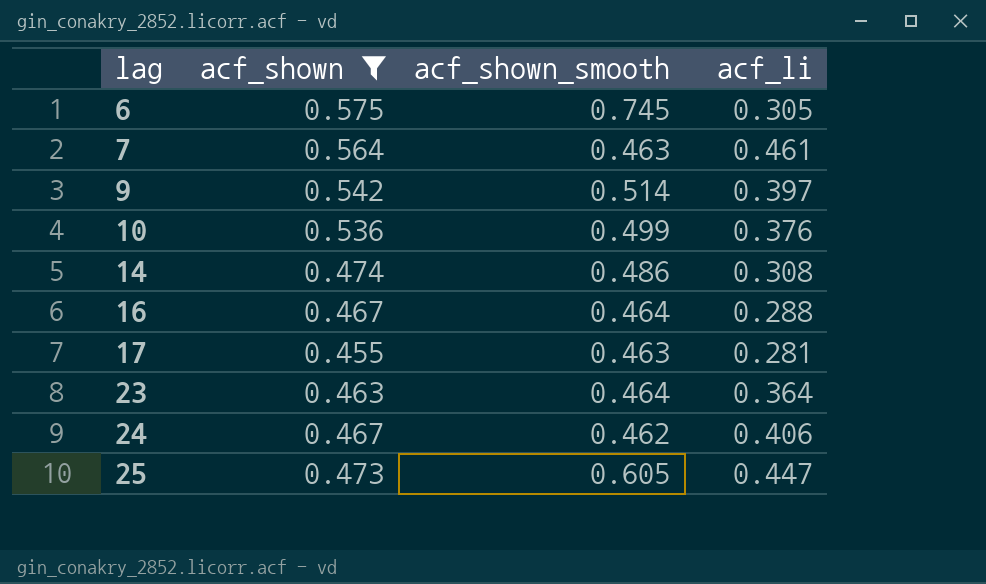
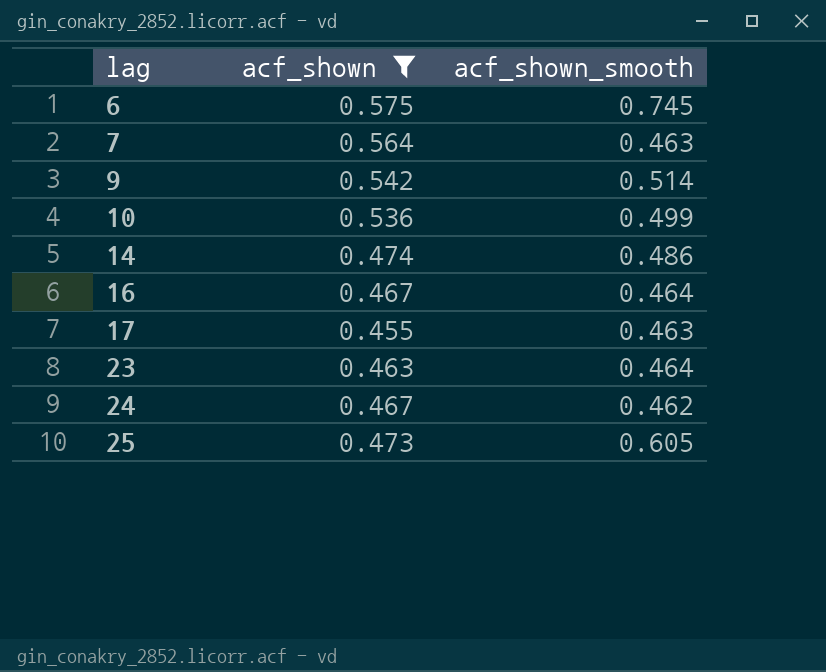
column acf_li | position: 4 -> none

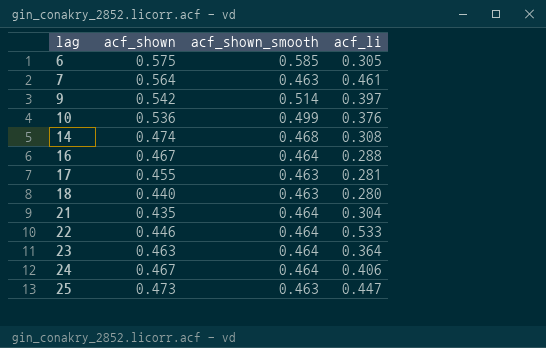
filter: acf_shown >= 0.455 -> none
column acf_li | position: none -> 4
6 | acf_shown_smooth: 0.745 -> 0.585
14 | acf_shown_smooth: 0.486 -> 0.468
24 | acf_shown_smooth: 0.462 -> 0.464
25 | acf_shown_smooth: 0.605 -> 0.463

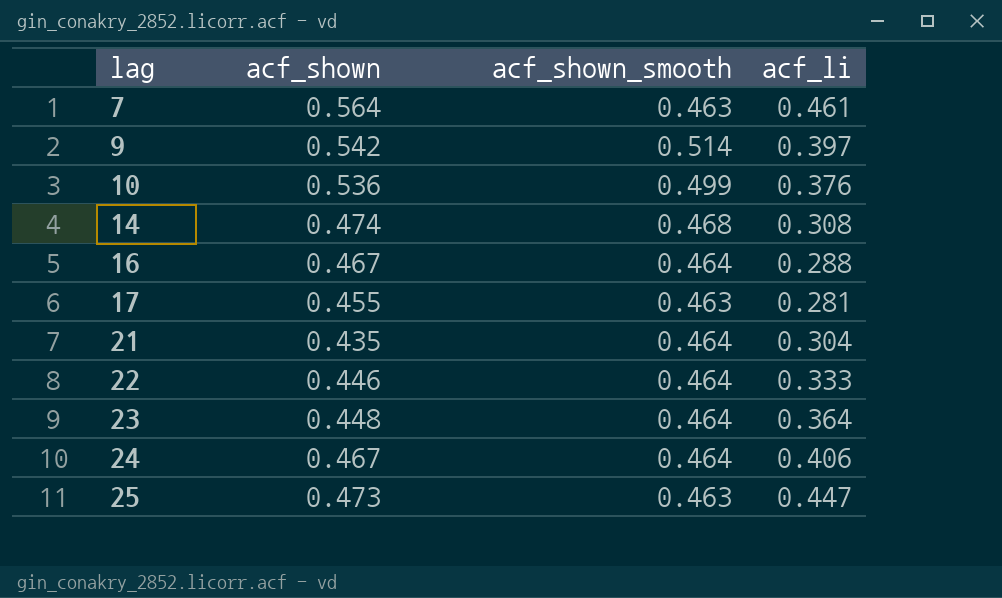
row 6: 0.575 | 0.585 | 0.305 -> none
row 18: 0.440 | 0.463 | 0.280 -> none
22 | acf_li: 0.533 -> 0.333
23 | acf_shown: 0.463 -> 0.448

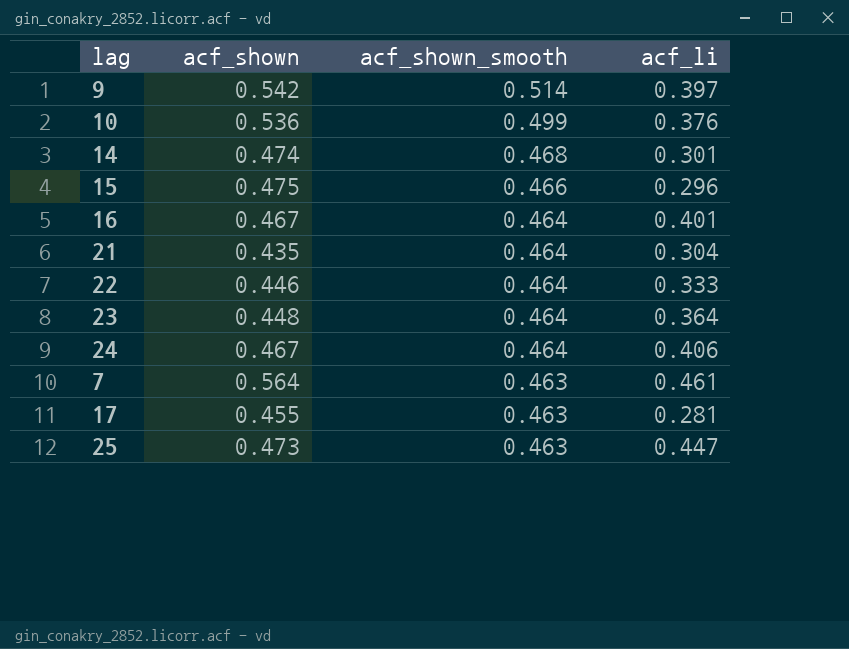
row order: lag ascending -> acf_shown_smooth descending
14 | acf_li: 0.308 -> 0.301
row 15: none -> 0.475 | 0.466 | 0.296
16 | acf_li: 0.288 -> 0.401

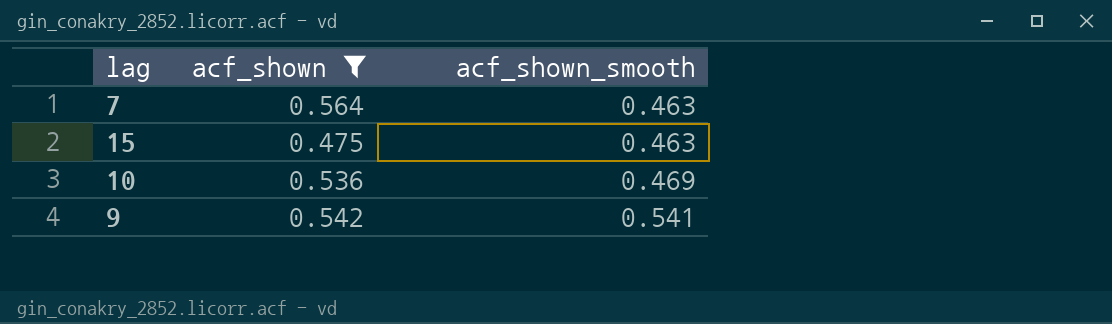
filter: none -> acf_shown >= 0.475
row order: acf_shown_smooth descending -> acf_shown_smooth ascending
column acf_li | position: 4 -> none
15 | acf_shown_smooth: 0.466 -> 0.463
10 | acf_shown_smooth: 0.499 -> 0.469
9 | acf_shown_smooth: 0.514 -> 0.541

